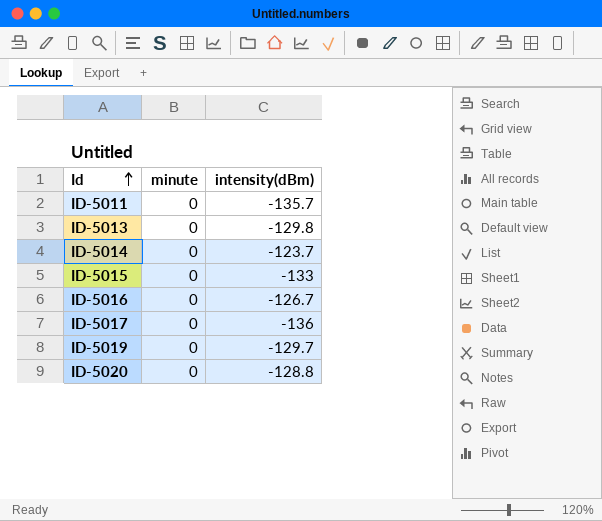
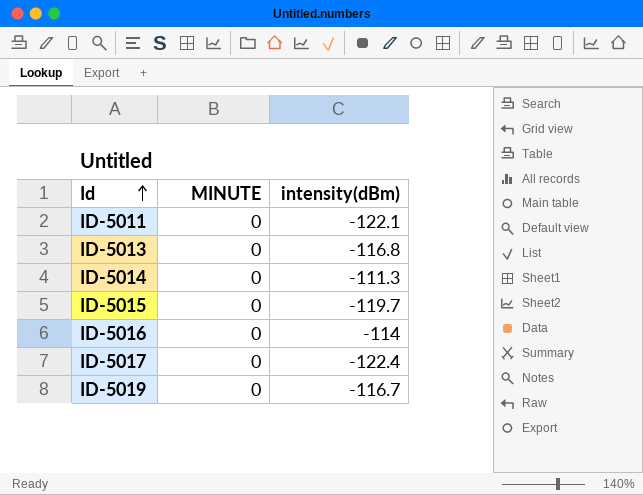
column name: minute -> MINUTE
row ID-5020: 0 | -128.8 -> none
ID-5011 | intensity(dBm): -135.7 -> -122.1
ID-5013 | intensity(dBm): -129.8 -> -116.8
ID-5014 | intensity(dBm): -123.7 -> -111.3
ID-5015 | intensity(dBm): -133 -> -119.7
ID-5016 | intensity(dBm): -126.7 -> -114
ID-5017 | intensity(dBm): -136 -> -122.4
ID-5019 | intensity(dBm): -129.7 -> -116.7

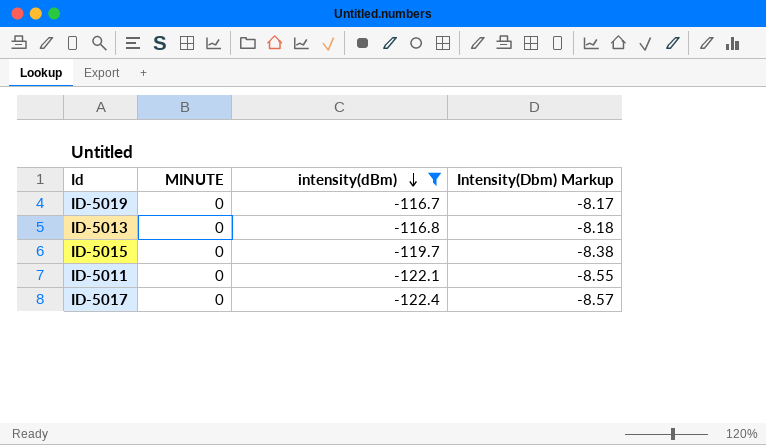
filter: none -> intensity(dBm) <= -116.7
row order: Id ascending -> intensity(dBm) descending
column Intensity(Dbm) Markup | formula: none -> [intensity(dBm)] * 0.07

